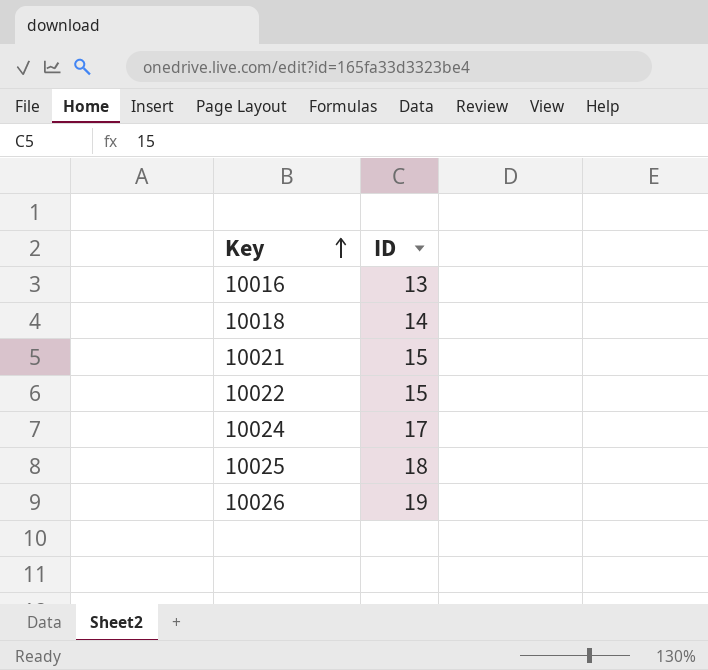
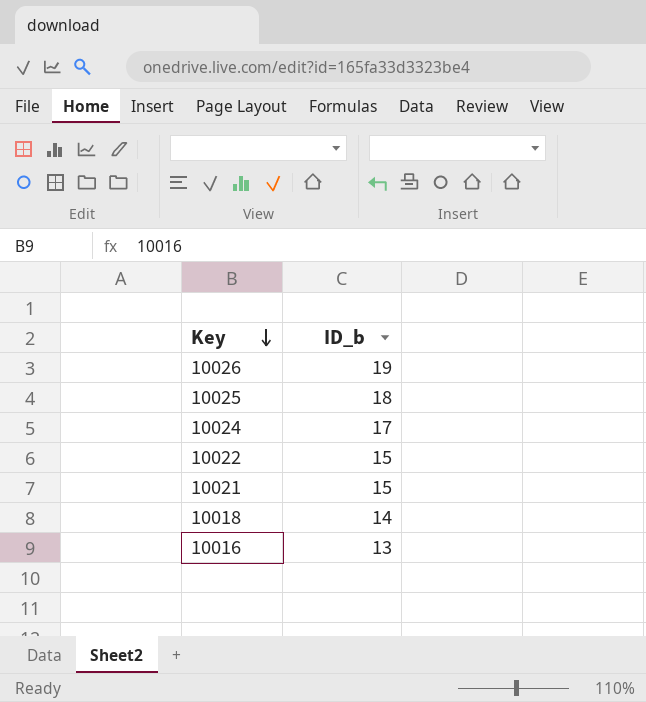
row order: Key ascending -> Key descending
column name: ID -> ID_b

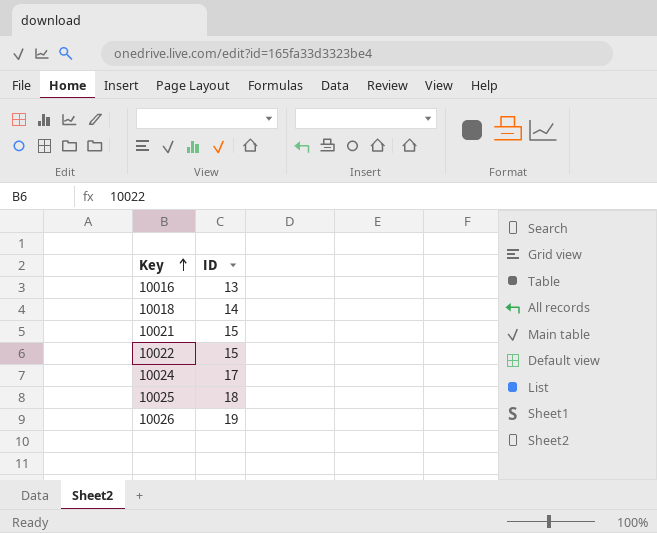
row order: Key descending -> Key ascending
column name: ID_b -> ID

